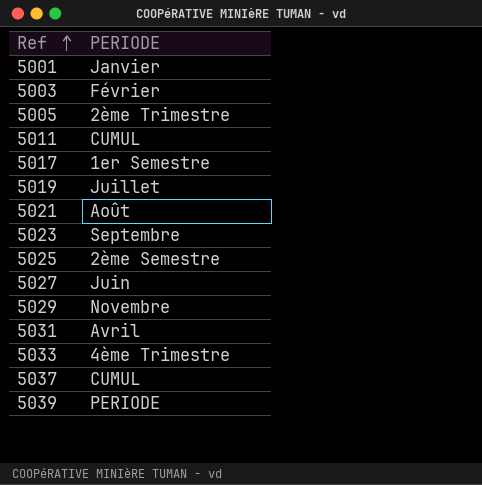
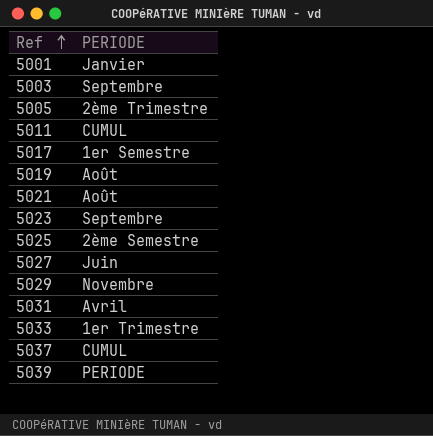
5003 | PERIODE: Février -> Septembre
5019 | PERIODE: Juillet -> Août
5033 | PERIODE: 4ème Trimestre -> 1er Trimestre

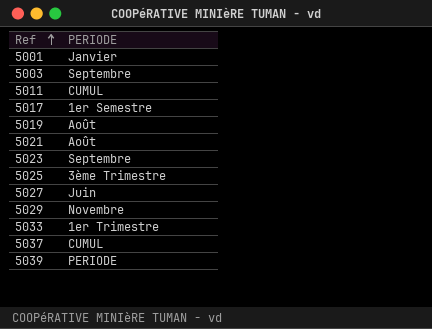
row 5005: 2ème Trimestre -> none
row 5031: Avril -> none
5025 | PERIODE: 2ème Semestre -> 3ème Trimestre

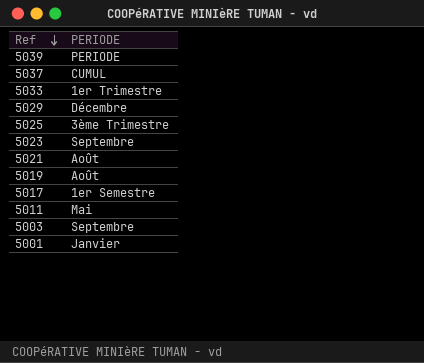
row order: Ref ascending -> Ref descending
row 5027: Juin -> none
5029 | PERIODE: Novembre -> Décembre
5011 | PERIODE: CUMUL -> Mai

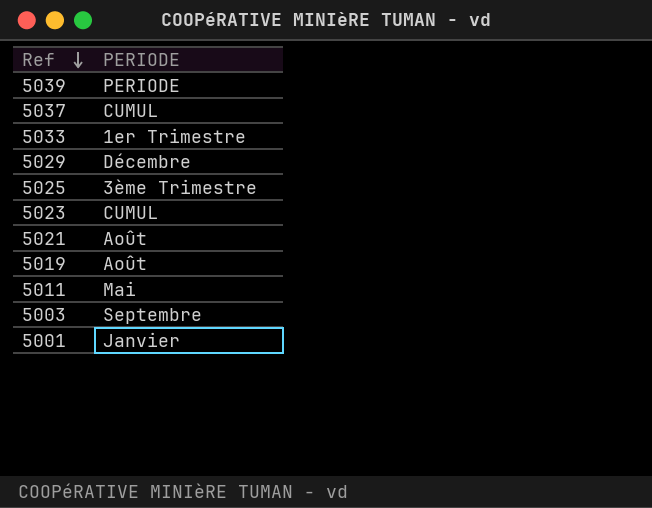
row 5017: 1er Semestre -> none
5023 | PERIODE: Septembre -> CUMUL

